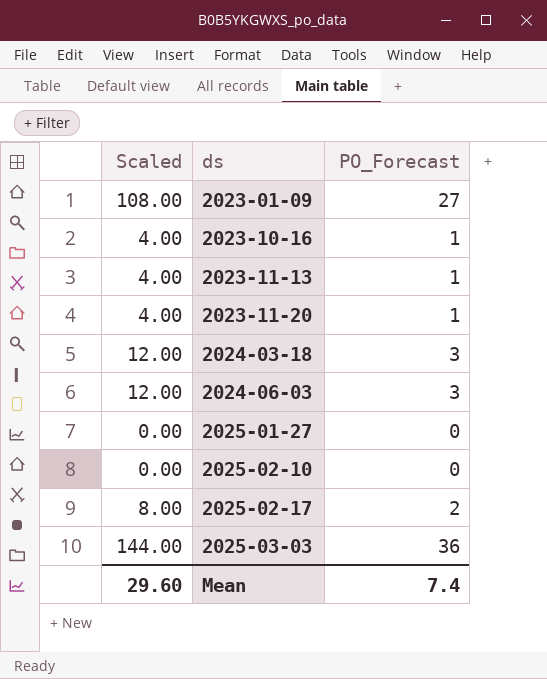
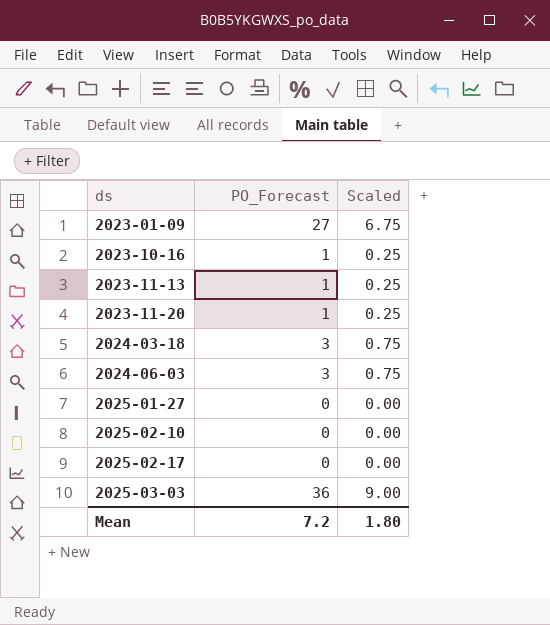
column Scaled | formula: [PO_Forecast] * 4 -> [PO_Forecast] * 0.25
column Scaled | position: 1 -> 3
2025-02-17 | PO_Forecast: 2 -> 0
Mean | PO_Forecast: 7.4 -> 7.2
Mean | Scaled: 29.60 -> 1.80

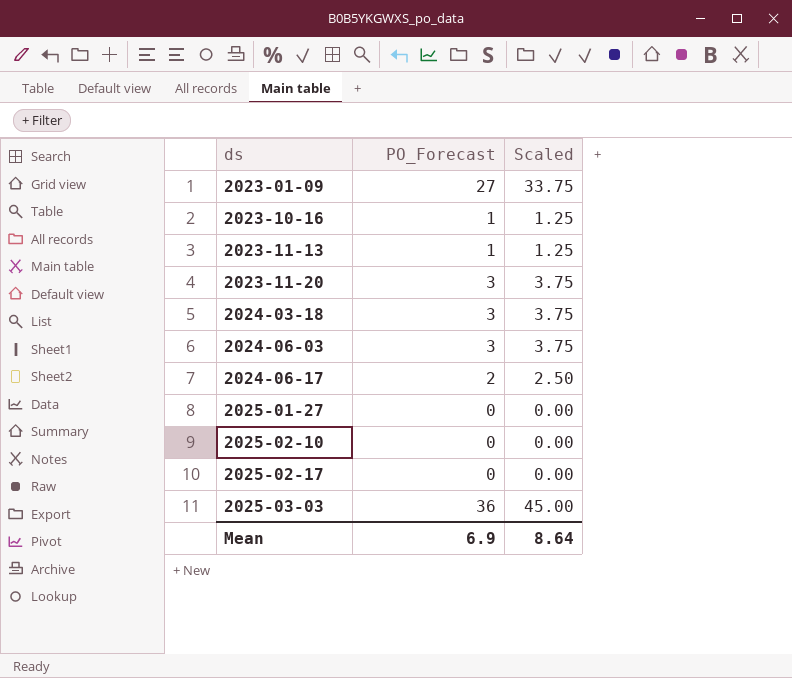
column Scaled | formula: [PO_Forecast] * 0.25 -> [PO_Forecast] * 1.25
2023-11-20 | PO_Forecast: 1 -> 3
row 2024-06-17: none -> 2 | 2.50
Mean | PO_Forecast: 7.2 -> 6.9
Mean | Scaled: 1.80 -> 8.64

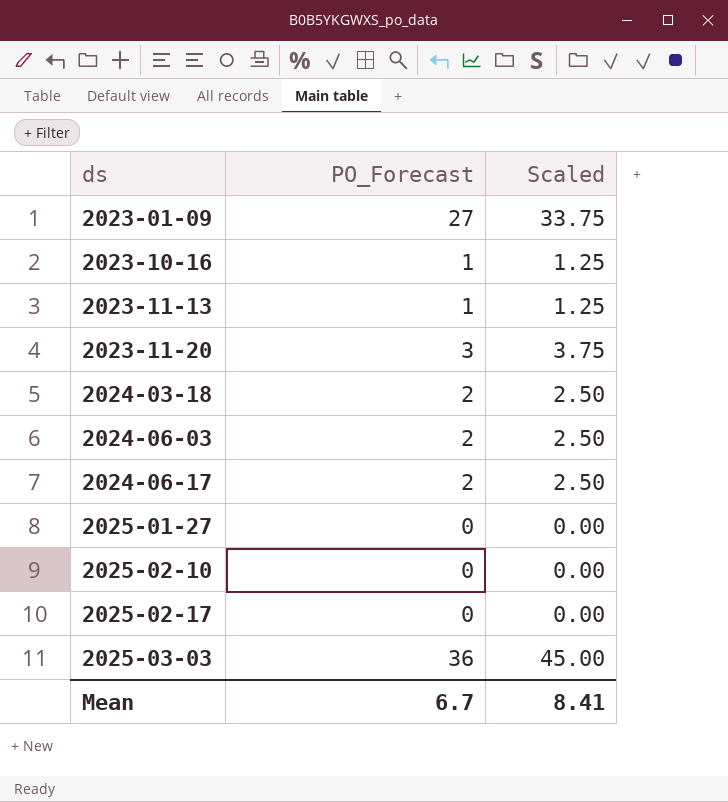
2024-03-18 | PO_Forecast: 3 -> 2
2024-03-18 | Scaled: 3.75 -> 2.50
2024-06-03 | PO_Forecast: 3 -> 2
2024-06-03 | Scaled: 3.75 -> 2.50
Mean | PO_Forecast: 6.9 -> 6.7
Mean | Scaled: 8.64 -> 8.41

